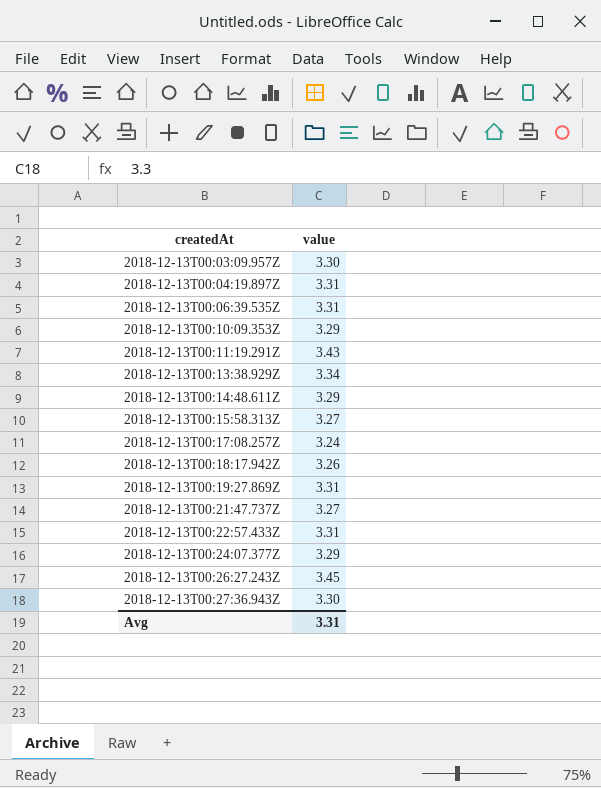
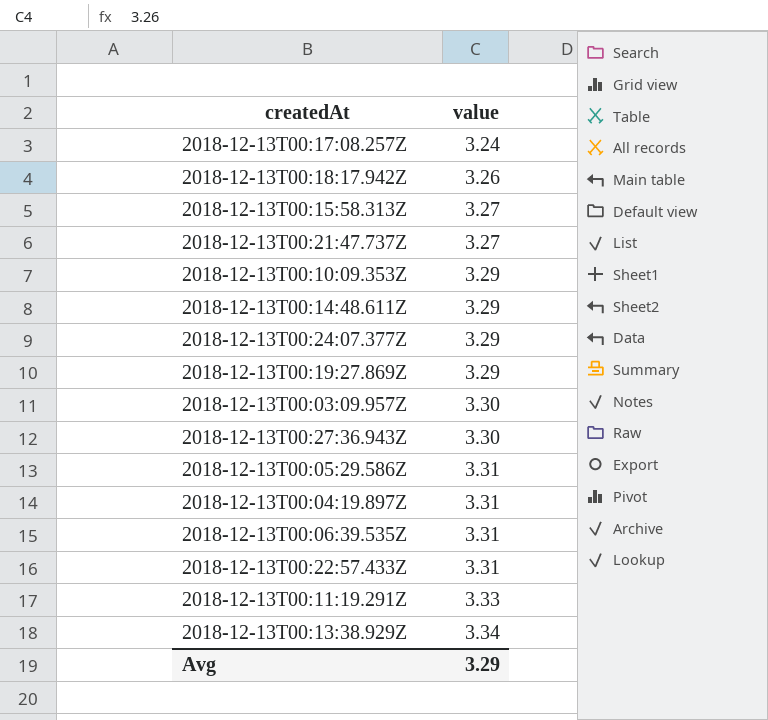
row order: createdAt ascending -> value ascending
row 2018-12-13T00:26:27.243Z: 3.45 -> none
2018-12-13T00:19:27.869Z | value: 3.31 -> 3.29
row 2018-12-13T00:05:29.586Z: none -> 3.31
2018-12-13T00:11:19.291Z | value: 3.43 -> 3.33
Avg | value: 3.31 -> 3.29

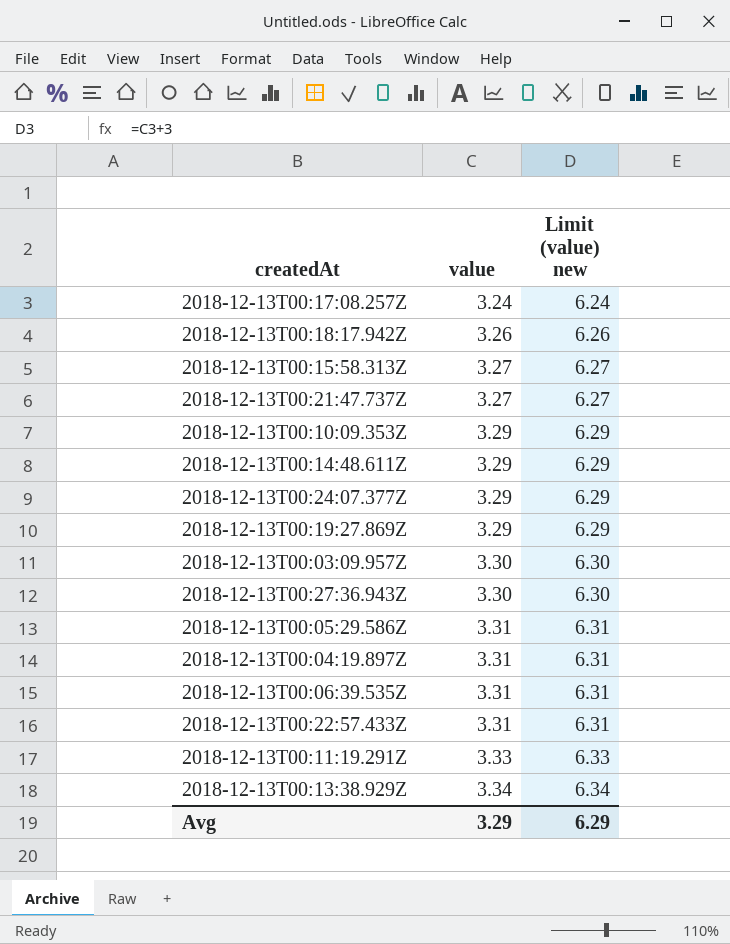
column Limit (value) new | formula: none -> [value] + 3

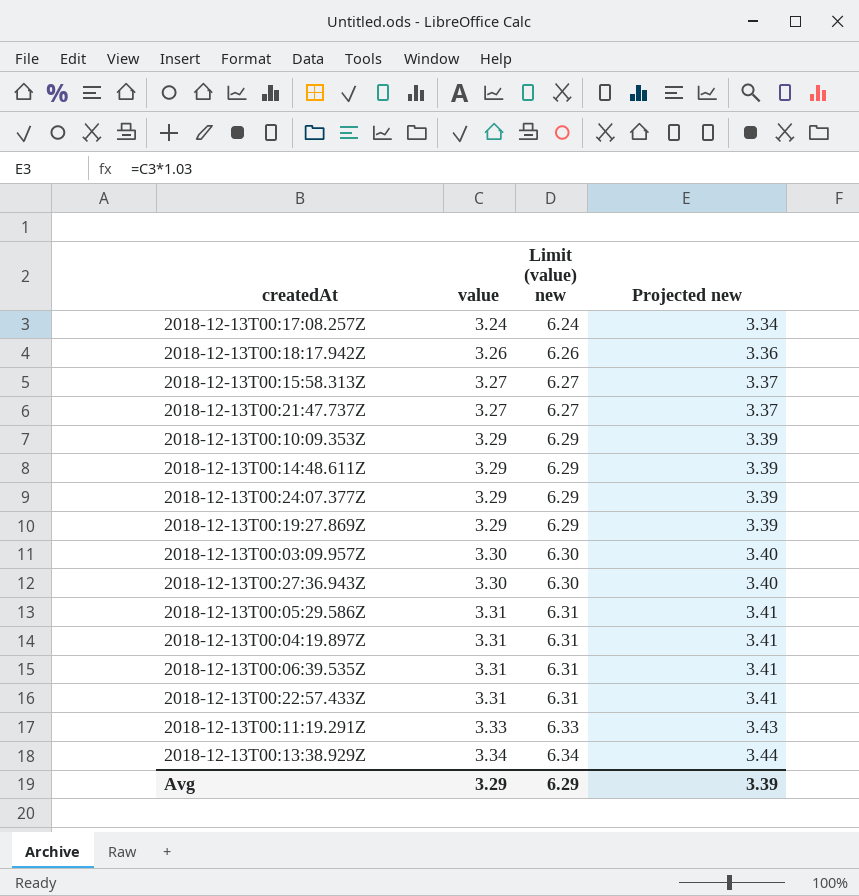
column Projected new | formula: none -> [value] * 1.03

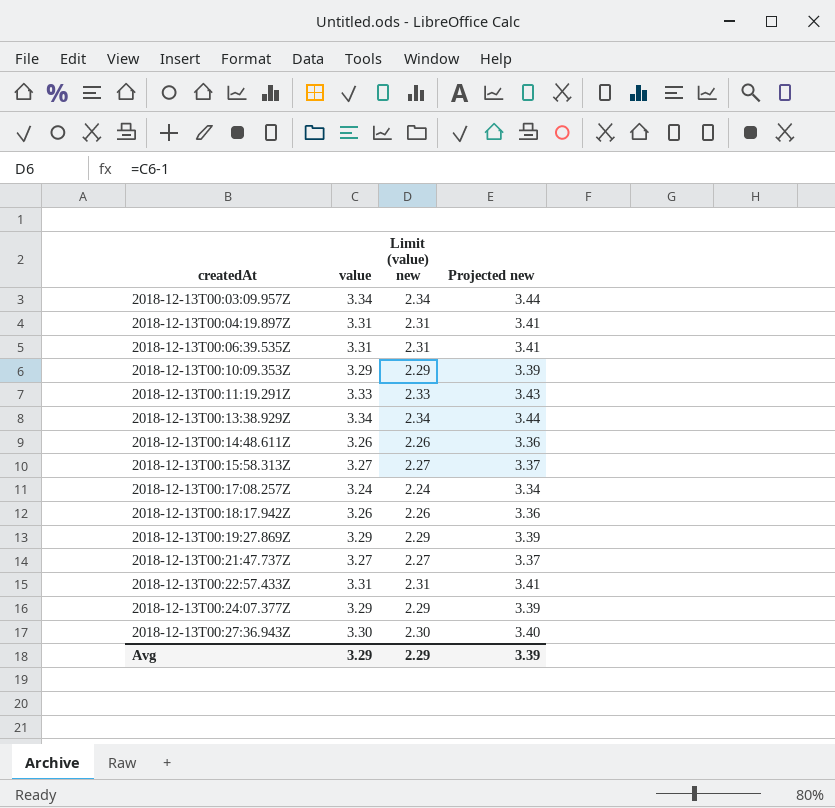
row order: value ascending -> createdAt ascending
column Limit (value) new | formula: [value] + 3 -> [value] - 1
row 2018-12-13T00:05:29.586Z: 3.31 | 6.31 | 3.41 -> none
2018-12-13T00:03:09.957Z | value: 3.30 -> 3.34
2018-12-13T00:03:09.957Z | Projected new: 3.40 -> 3.44
2018-12-13T00:14:48.611Z | value: 3.29 -> 3.26
2018-12-13T00:14:48.611Z | Projected new: 3.39 -> 3.36
Avg | Limit (value) new: 6.29 -> 2.29

